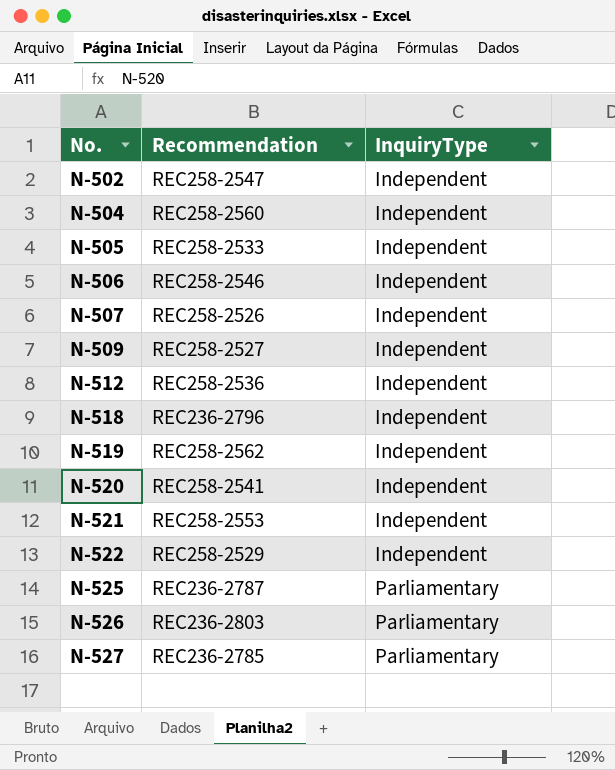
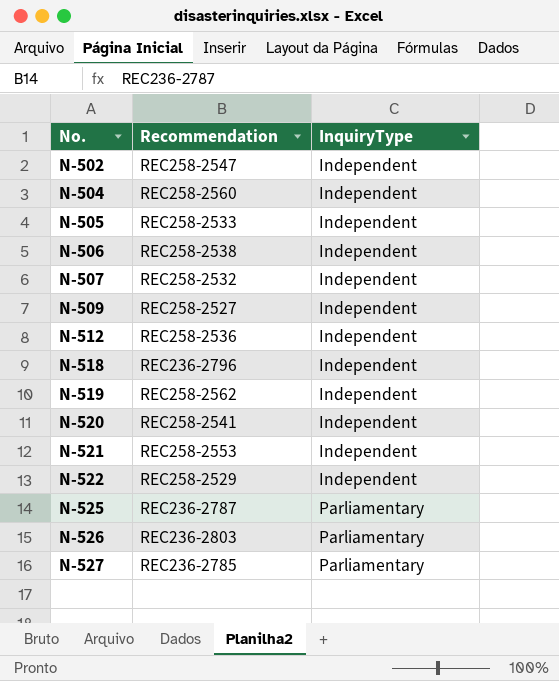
N-506 | Recommendation: REC258-2546 -> REC258-2538
N-507 | Recommendation: REC258-2526 -> REC258-2532

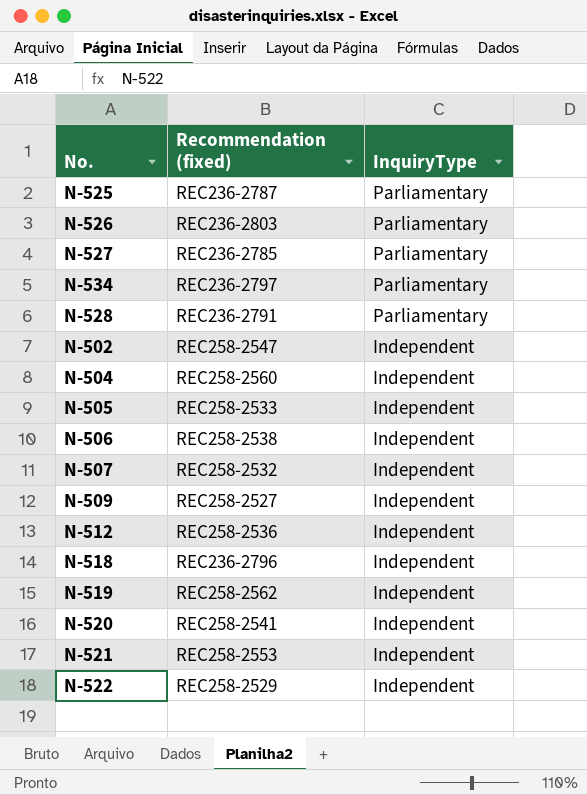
row order: No. ascending -> InquiryType descending
column name: Recommendation -> Recommendation (fixed)
row N-534: none -> REC236-2797 | Parliamentary
row N-528: none -> REC236-2791 | Parliamentary

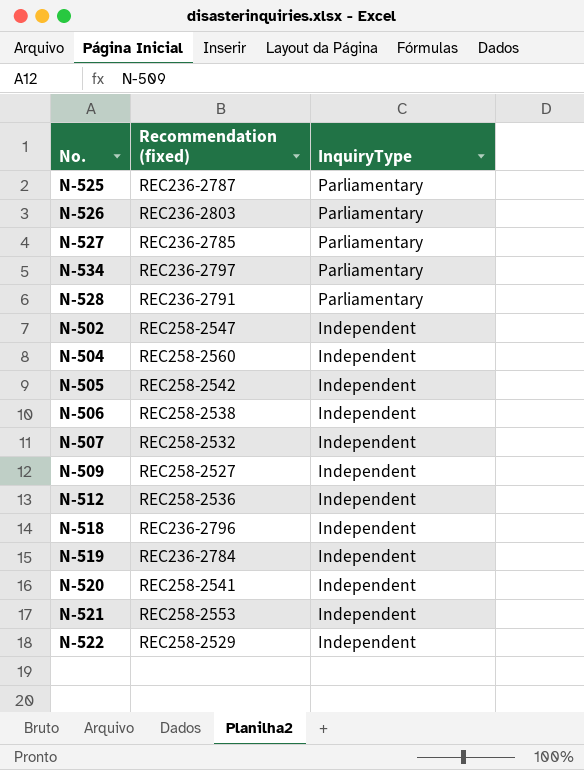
N-505 | Recommendation (fixed): REC258-2533 -> REC258-2542
N-519 | Recommendation (fixed): REC258-2562 -> REC236-2784

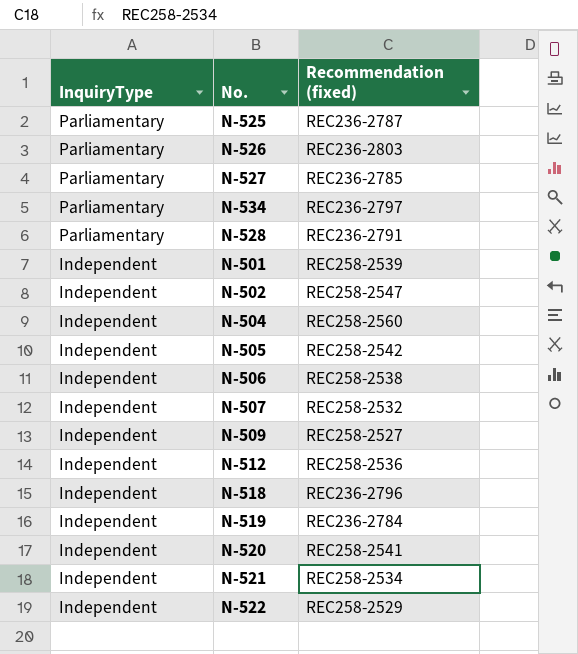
column InquiryType | position: 3 -> 1
row N-501: none -> Independent | REC258-2539
N-521 | Recommendation (fixed): REC258-2553 -> REC258-2534

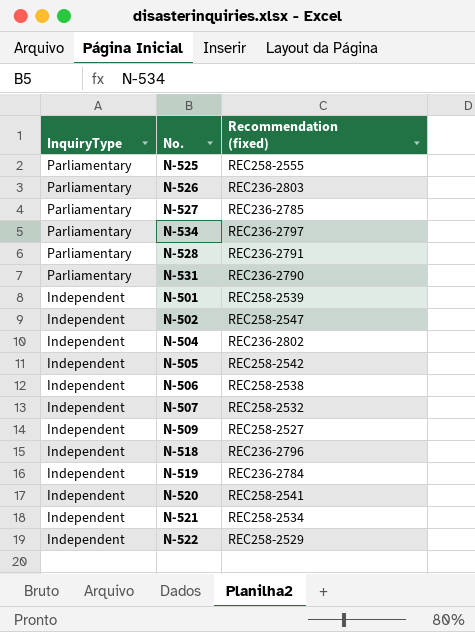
row N-512: Independent | REC258-2536 -> none
N-525 | Recommendation (fixed): REC236-2787 -> REC258-2555
row N-531: none -> Parliamentary | REC236-2790
N-504 | Recommendation (fixed): REC258-2560 -> REC236-2802

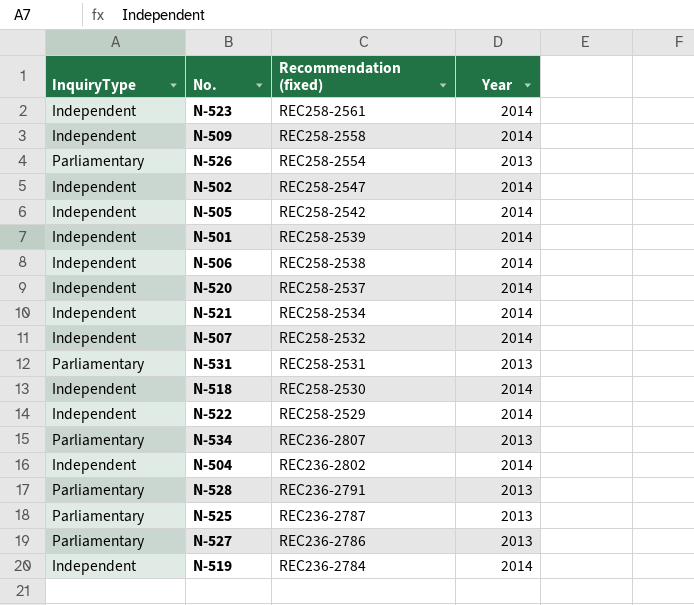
row order: InquiryType descending -> Recommendation (fixed) descending
column Year | position: none -> 4
row N-523: none -> Independent | REC258-2561 | 2014
N-509 | Recommendation (fixed): REC258-2527 -> REC258-2558
N-526 | Recommendation (fixed): REC236-2803 -> REC258-2554
N-520 | Recommendation (fixed): REC258-2541 -> REC258-2537
N-531 | Recommendation (fixed): REC236-2790 -> REC258-2531
N-518 | Recommendation (fixed): REC236-2796 -> REC258-2530
N-534 | Recommendation (fixed): REC236-2797 -> REC236-2807
N-525 | Recommendation (fixed): REC258-2555 -> REC236-2787
N-527 | Recommendation (fixed): REC236-2785 -> REC236-2786

